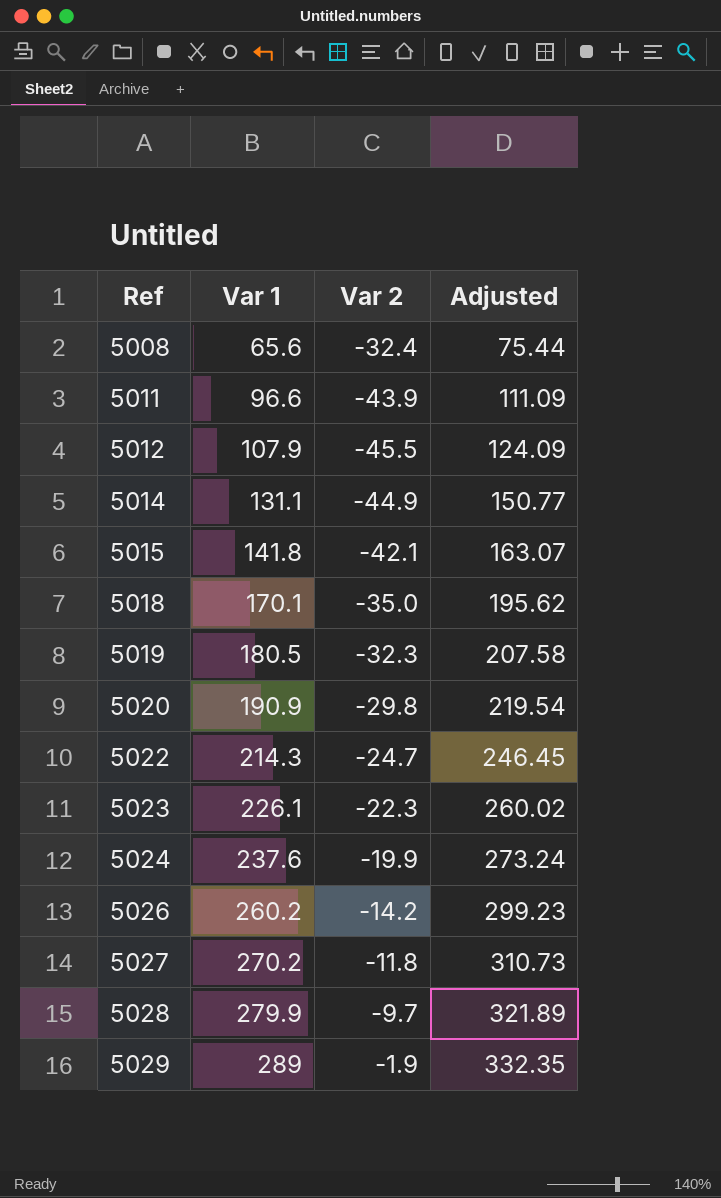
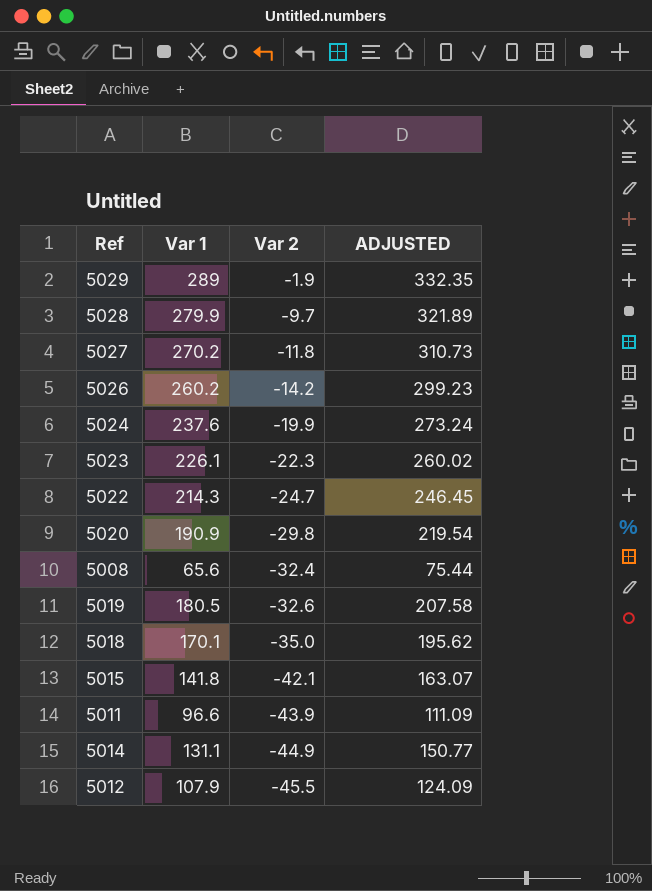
row order: Ref ascending -> Var 2 descending
column name: Adjusted -> ADJUSTED
5019 | Var 2: -32.3 -> -32.6

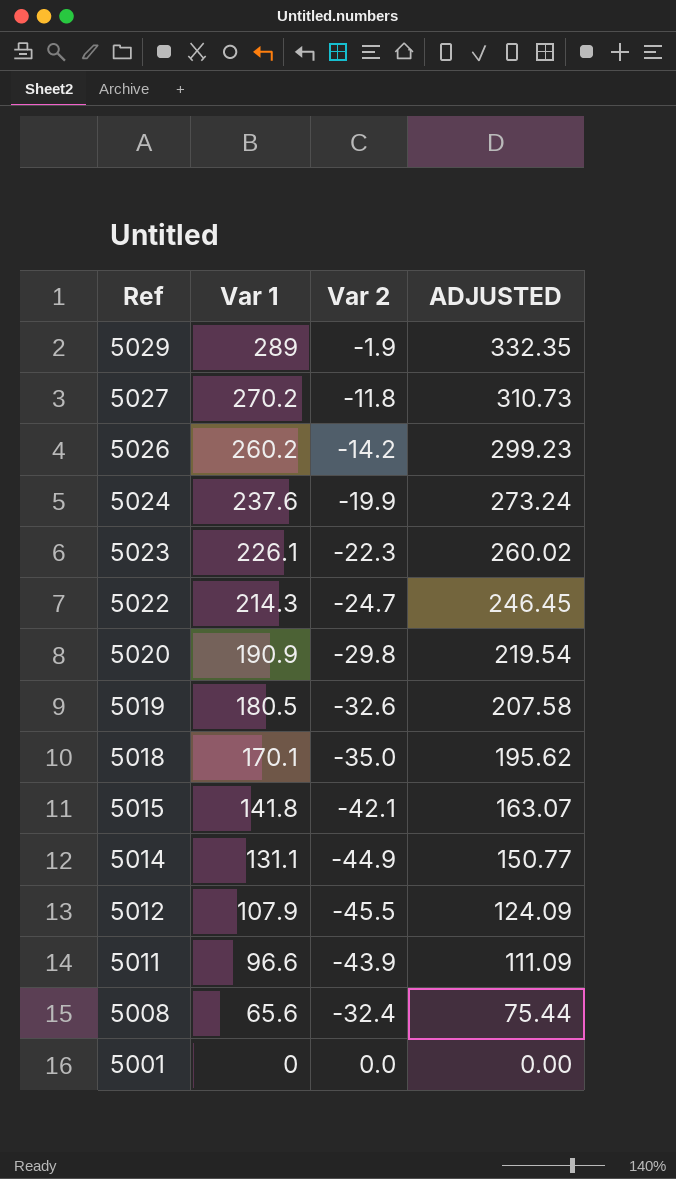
row order: Var 2 descending -> Ref descending
row 5028: 279.9 | -9.7 | 321.89 -> none
row 5001: none -> 0 | 0.0 | 0.00

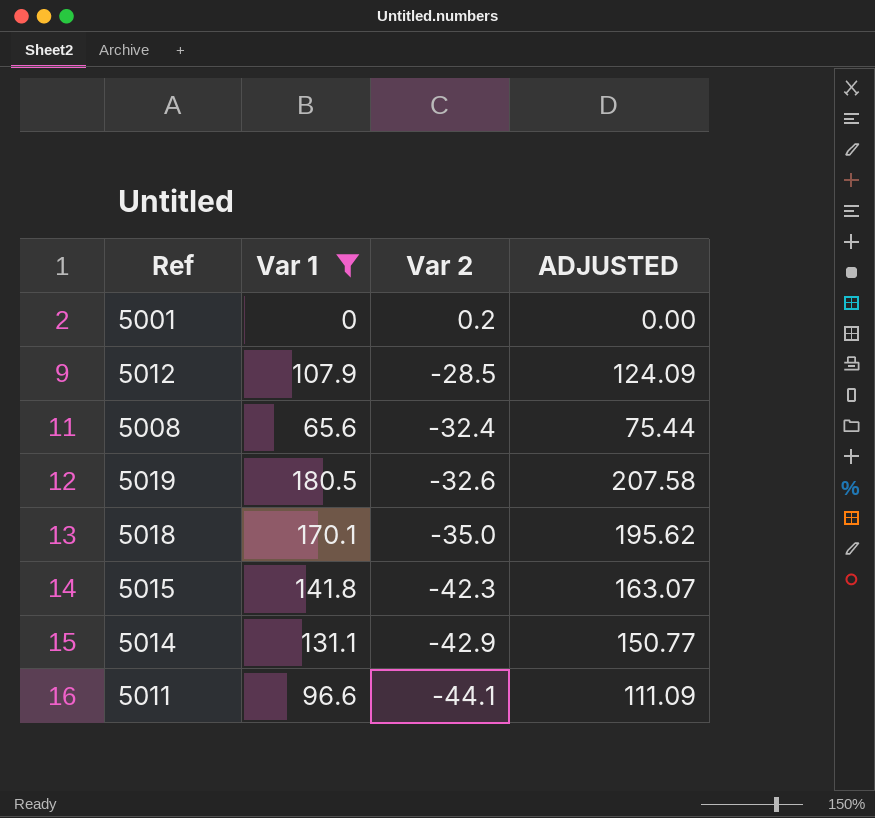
filter: none -> Var 1 <= 180.5
row order: Ref descending -> Var 2 descending
5001 | Var 2: 0.0 -> 0.2
5012 | Var 2: -45.5 -> -28.5
5015 | Var 2: -42.1 -> -42.3
5014 | Var 2: -44.9 -> -42.9
5011 | Var 2: -43.9 -> -44.1

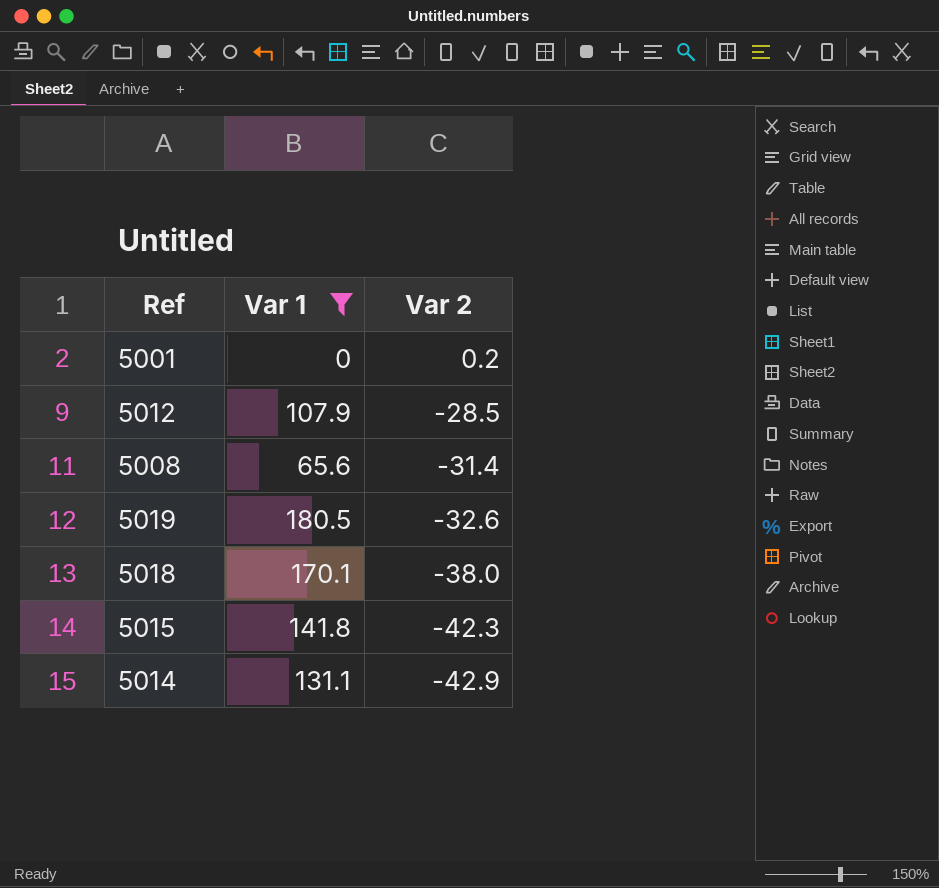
column ADJUSTED | formula: [Var 1] * 1.15 -> none
row 5011: 96.6 | -44.1 | 111.09 -> none
5008 | Var 2: -32.4 -> -31.4
5018 | Var 2: -35.0 -> -38.0

